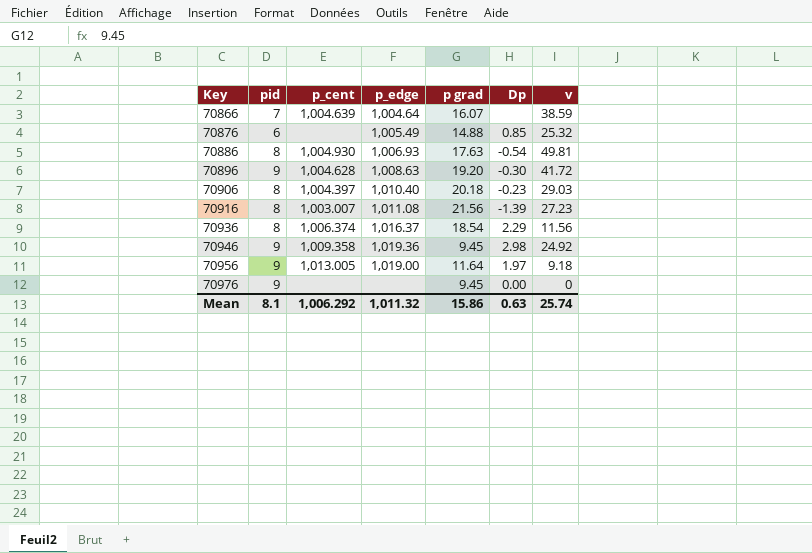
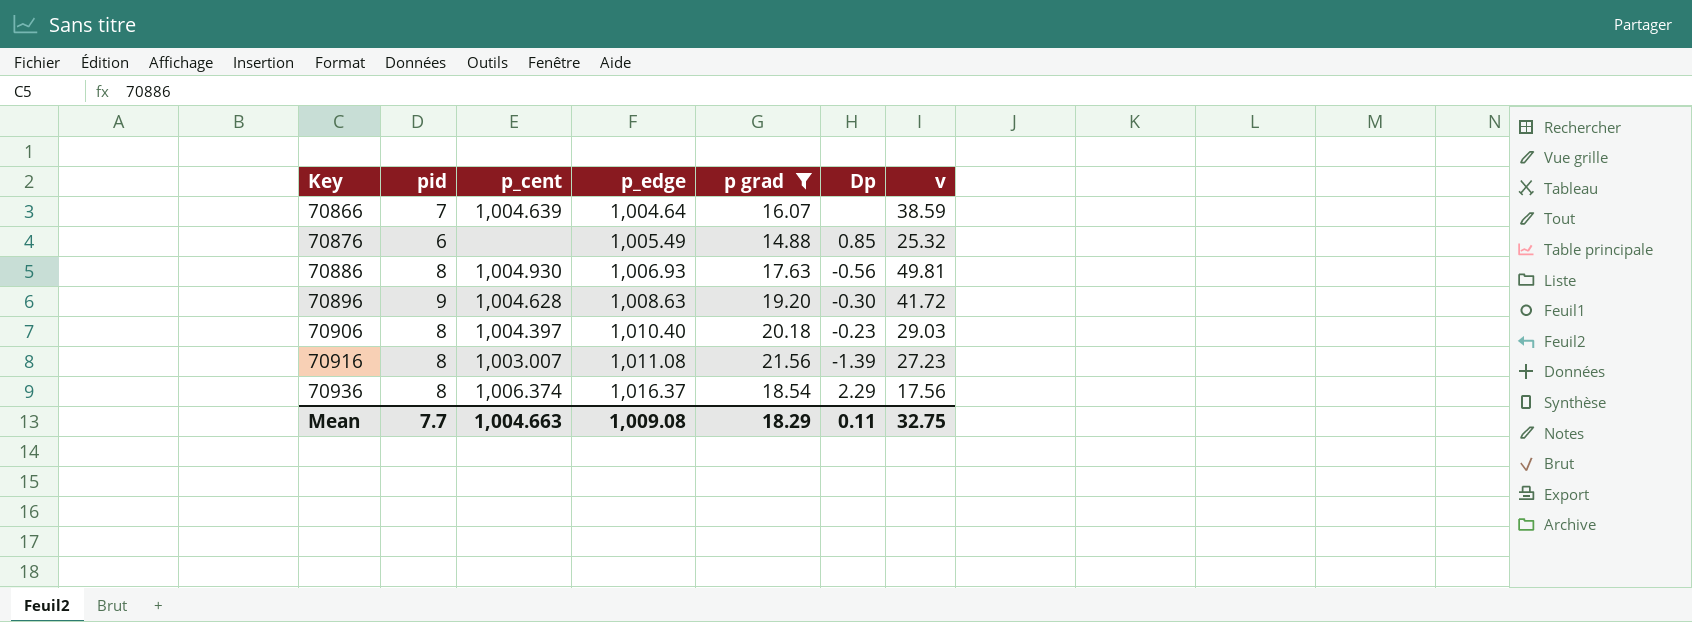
filter: none -> p grad >= 14.88
70886 | Dp: -0.54 -> -0.56
70936 | v: 11.56 -> 17.56
Mean | pid: 8.1 -> 7.7
Mean | p_cent: 1,006.292 -> 1,004.663
Mean | p_edge: 1,011.32 -> 1,009.08
Mean | p grad: 15.86 -> 18.29
Mean | Dp: 0.63 -> 0.11
Mean | v: 25.74 -> 32.75

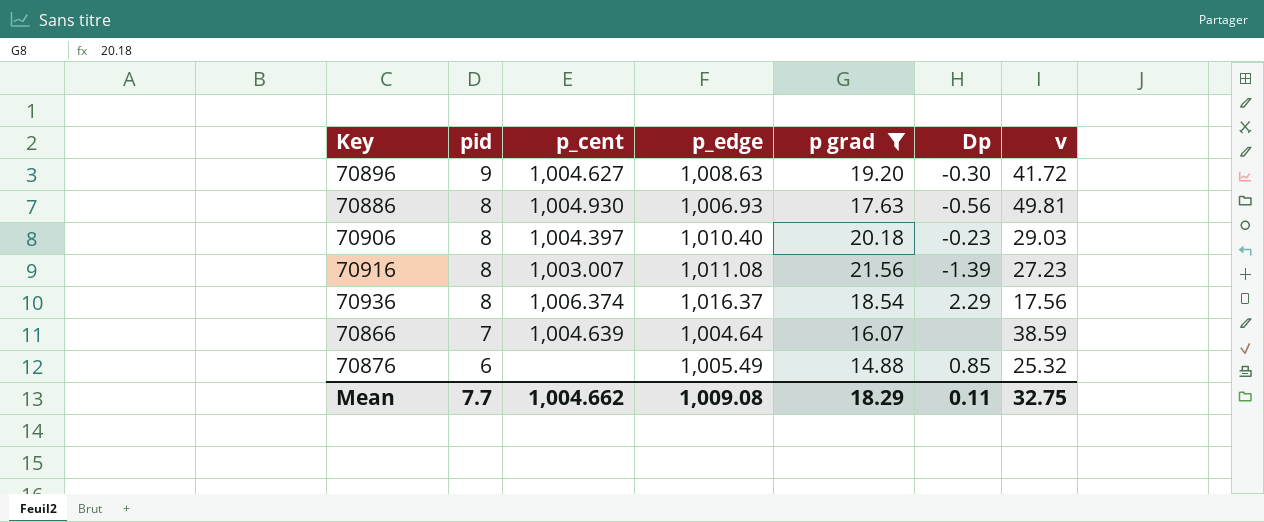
row order: Key ascending -> pid descending
70896 | p_cent: 1,004.628 -> 1,004.627
Mean | p_cent: 1,004.663 -> 1,004.662

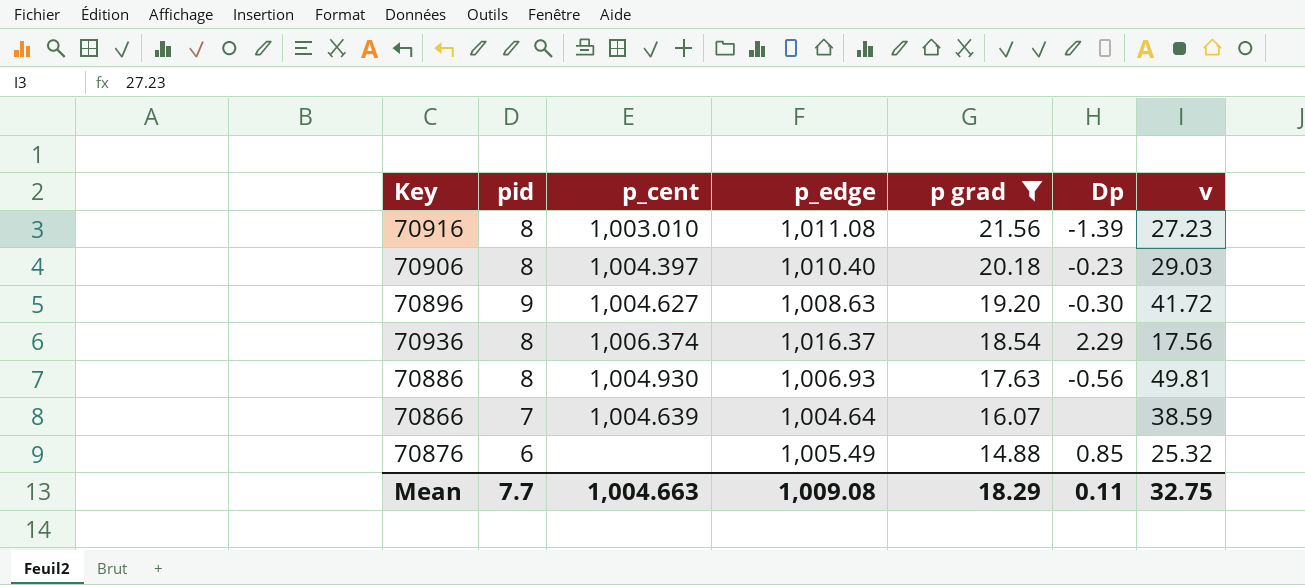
row order: pid descending -> p grad descending
70916 | p_cent: 1,003.007 -> 1,003.010
Mean | p_cent: 1,004.662 -> 1,004.663

